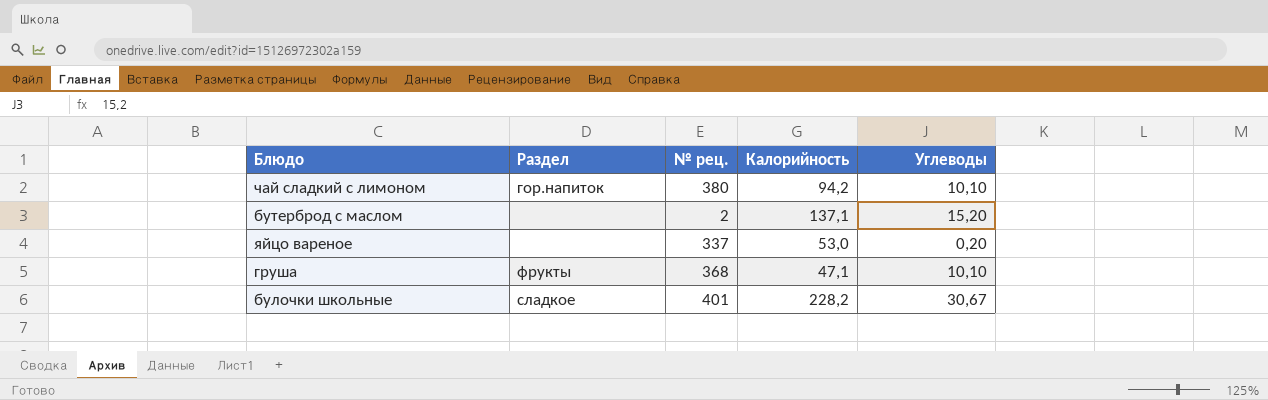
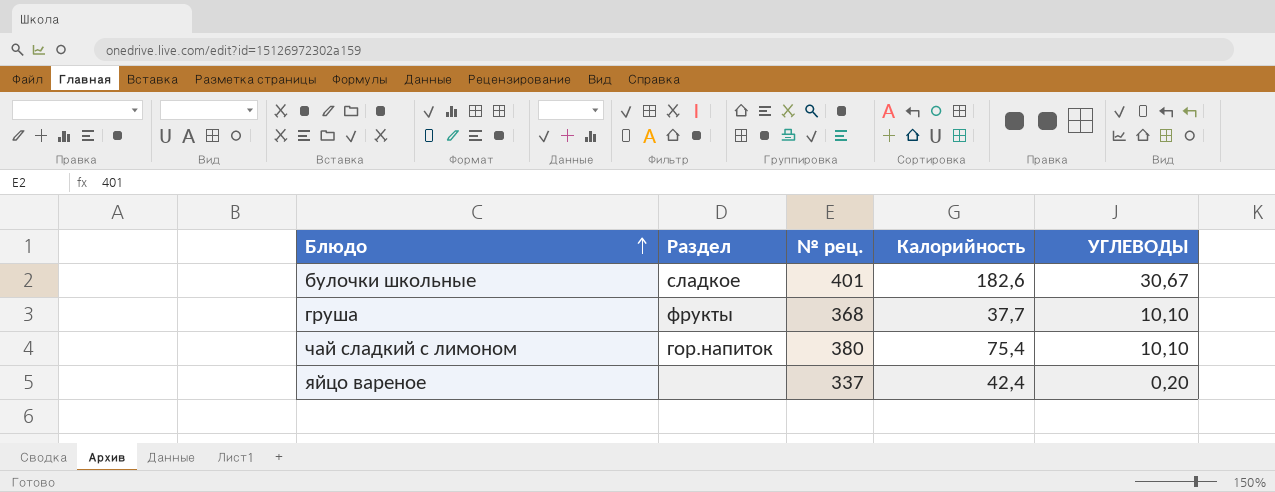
row order: none -> Блюдо ascending
column name: Углеводы -> УГЛЕВОДЫ
row бутерброд с маслом: none | 2 | 137,1 | 15,20 -> none
булочки школьные | Калорийность: 228,2 -> 182,6
груша | Калорийность: 47,1 -> 37,7
чай сладкий с лимоном | Калорийность: 94,2 -> 75,4
яйцо вареное | Калорийность: 53,0 -> 42,4

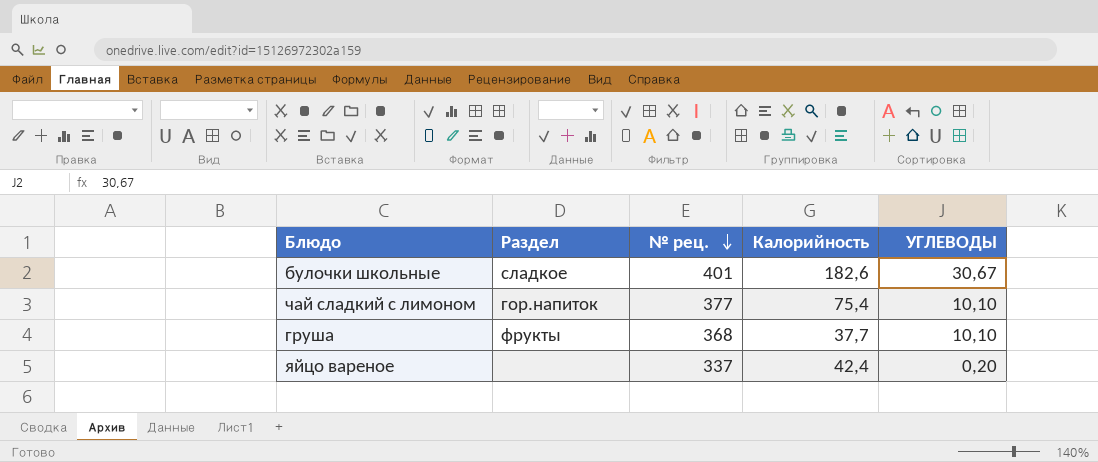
row order: Блюдо ascending -> № рец. descending
чай сладкий с лимоном | № рец.: 380 -> 377

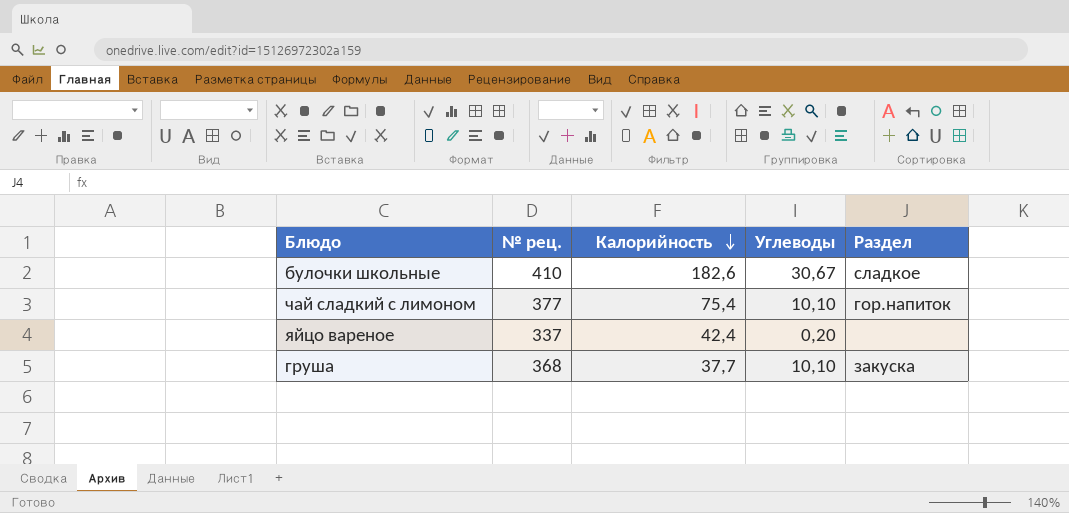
row order: № рец. descending -> Калорийность descending
column name: УГЛЕВОДЫ -> Углеводы
column Раздел | position: 2 -> 5
булочки школьные | № рец.: 401 -> 410
груша | Раздел: фрукты -> закуска

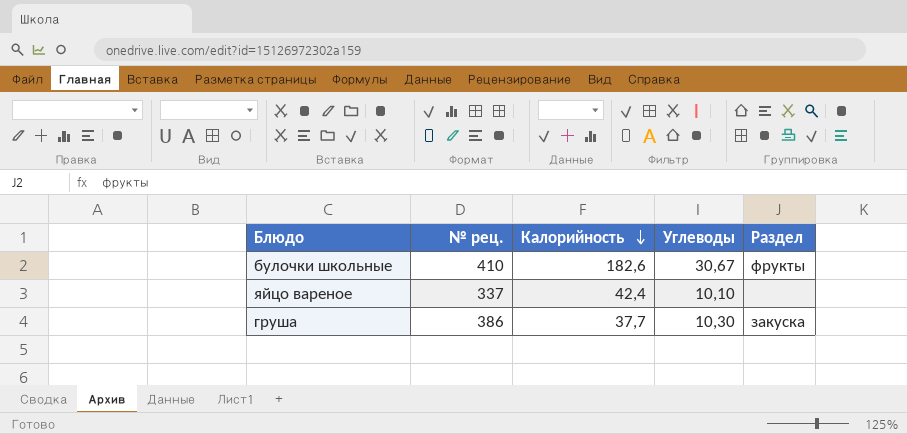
row чай сладкий с лимоном: 377 | 75,4 | 10,10 | гор.напиток -> none
булочки школьные | Раздел: сладкое -> фрукты
яйцо вареное | Углеводы: 0,20 -> 10,10
груша | № рец.: 368 -> 386
груша | Углеводы: 10,10 -> 10,30

